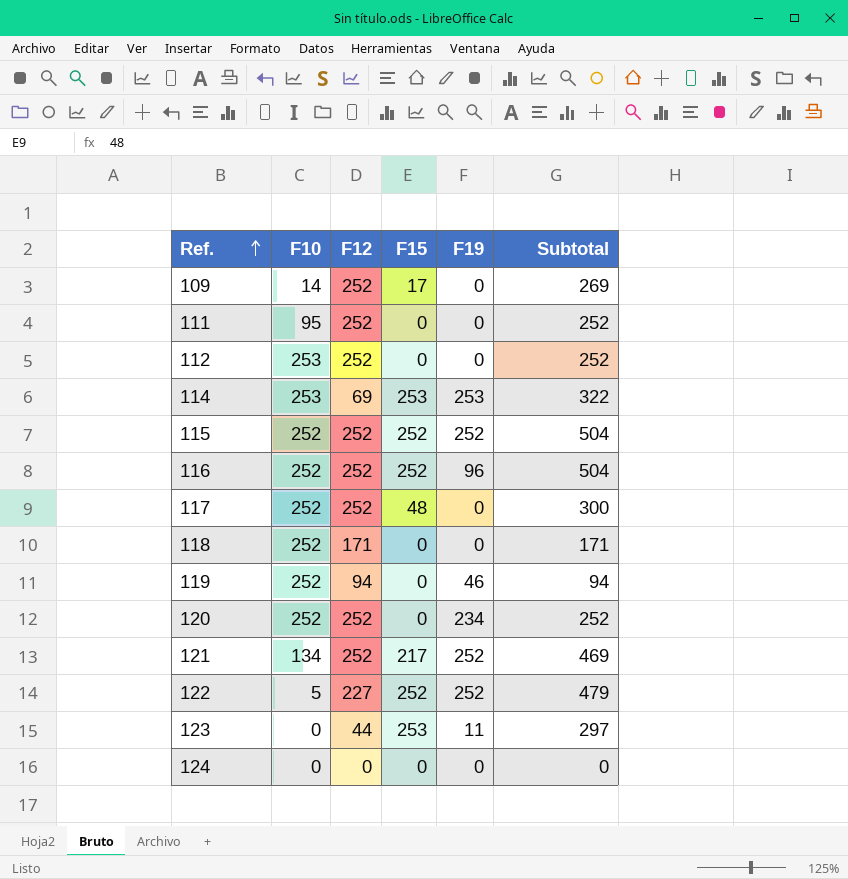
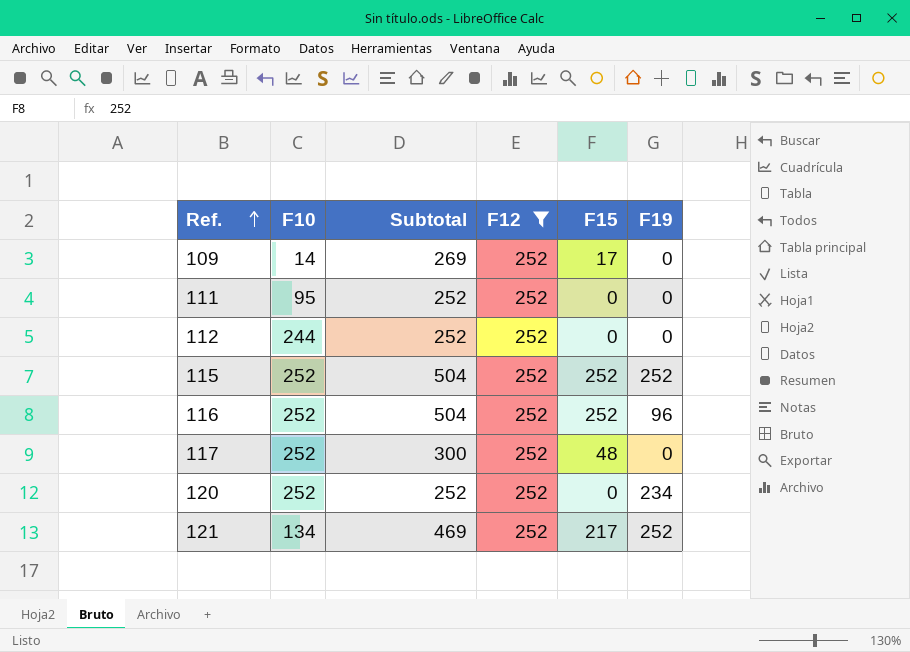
filter: none -> F12 = 252
column Subtotal | position: 6 -> 3
112 | F10: 253 -> 244

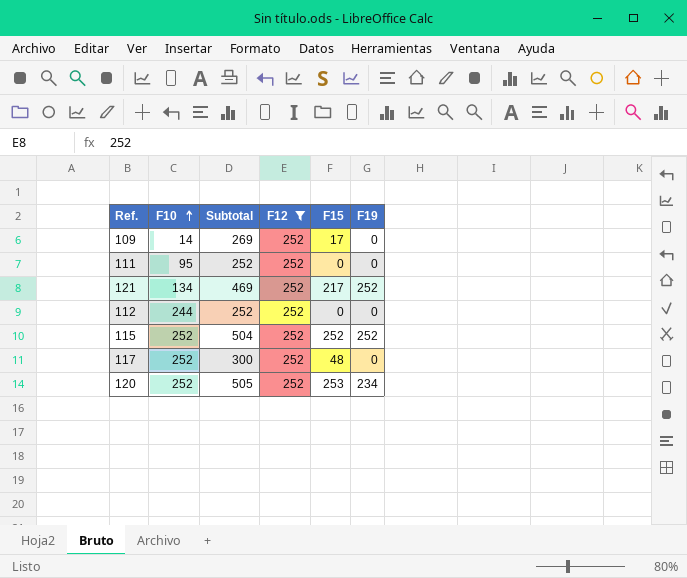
row order: Ref. ascending -> F10 ascending
row 116: 252 | 504 | 252 | 252 | 96 -> none
120 | Subtotal: 252 -> 505
120 | F15: 0 -> 253

